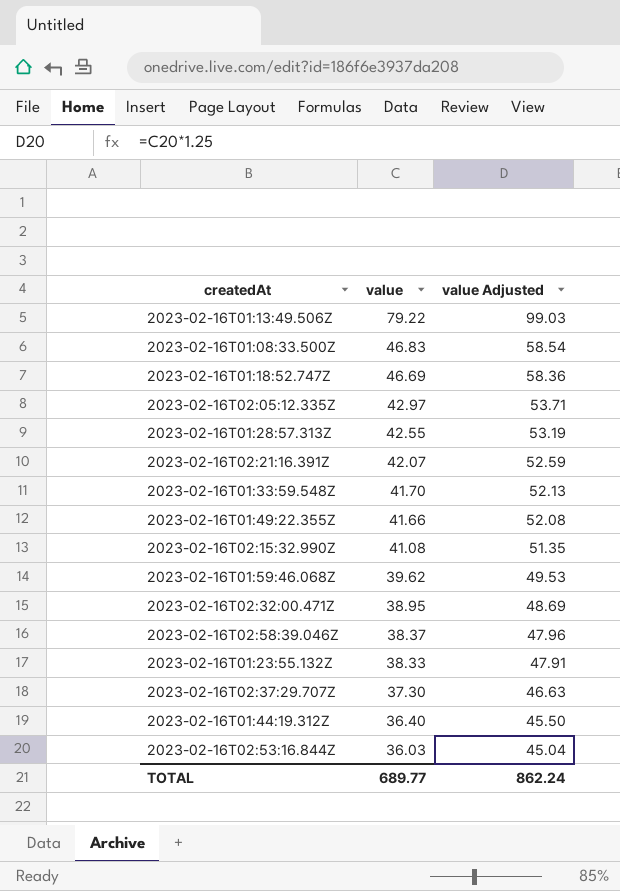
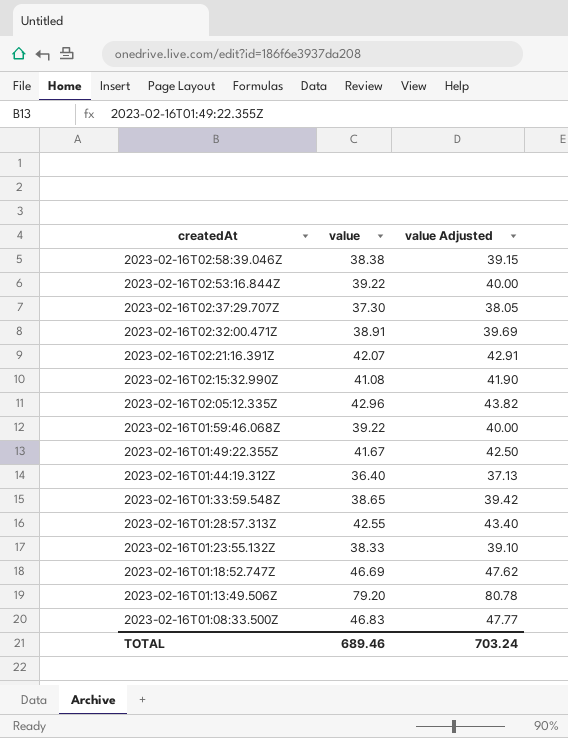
row order: value descending -> createdAt descending
column value Adjusted | formula: [value] * 1.25 -> [value] * 1.02
2023-02-16T02:58:39.046Z | value: 38.37 -> 38.38
2023-02-16T02:53:16.844Z | value: 36.03 -> 39.22
2023-02-16T02:32:00.471Z | value: 38.95 -> 38.91
2023-02-16T02:05:12.335Z | value: 42.97 -> 42.96
2023-02-16T01:59:46.068Z | value: 39.62 -> 39.22
2023-02-16T01:49:22.355Z | value: 41.66 -> 41.67
2023-02-16T01:33:59.548Z | value: 41.70 -> 38.65
2023-02-16T01:13:49.506Z | value: 79.22 -> 79.20
TOTAL | value: 689.77 -> 689.46
TOTAL | value Adjusted: 862.24 -> 703.24

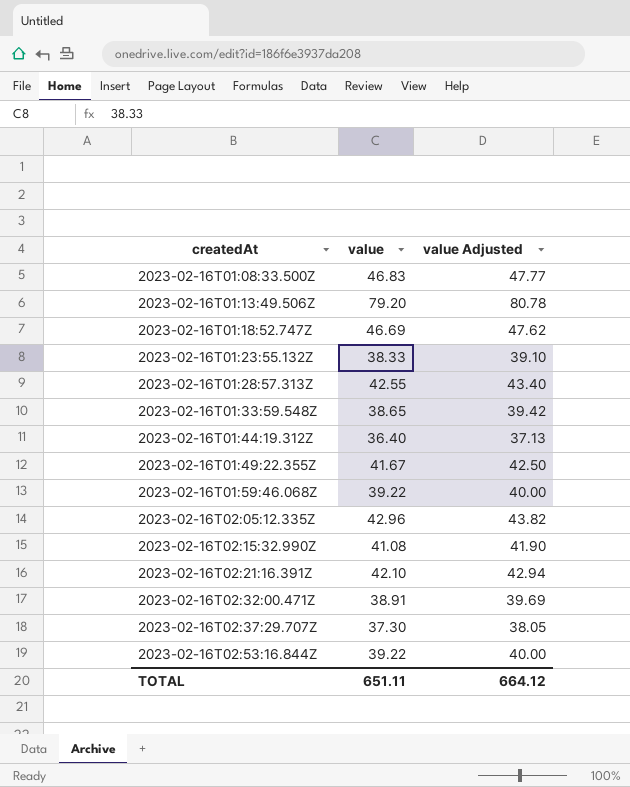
row order: createdAt descending -> createdAt ascending
row 2023-02-16T02:58:39.046Z: 38.38 | 39.15 -> none
2023-02-16T02:21:16.391Z | value: 42.07 -> 42.10
2023-02-16T02:21:16.391Z | value Adjusted: 42.91 -> 42.94
TOTAL | value: 689.46 -> 651.11
TOTAL | value Adjusted: 703.24 -> 664.12

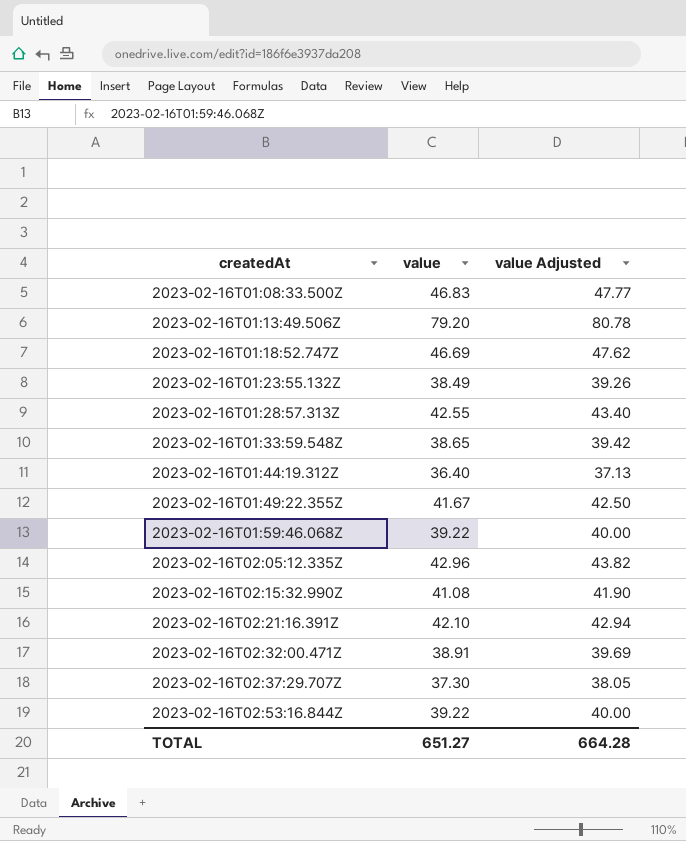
2023-02-16T01:23:55.132Z | value: 38.33 -> 38.49
2023-02-16T01:23:55.132Z | value Adjusted: 39.10 -> 39.26
TOTAL | value: 651.11 -> 651.27
TOTAL | value Adjusted: 664.12 -> 664.28

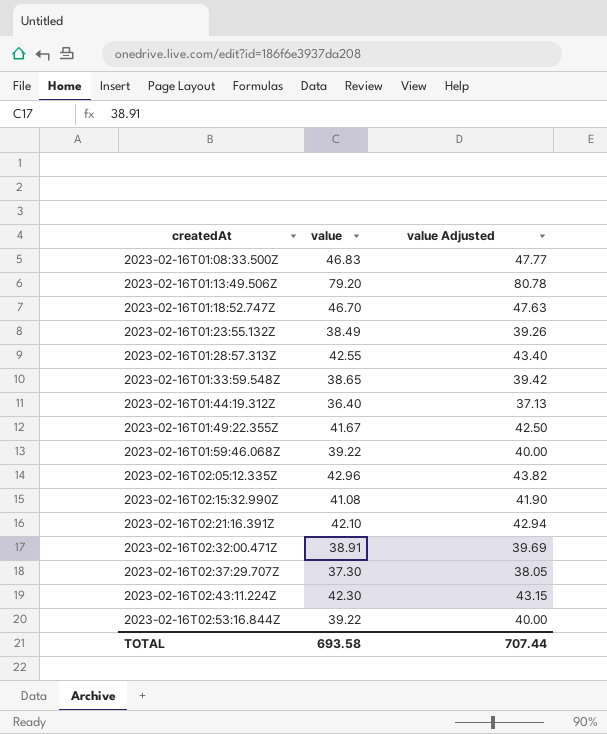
2023-02-16T01:18:52.747Z | value: 46.69 -> 46.70
2023-02-16T01:18:52.747Z | value Adjusted: 47.62 -> 47.63
row 2023-02-16T02:43:11.224Z: none -> 42.30 | 43.15
TOTAL | value: 651.27 -> 693.58
TOTAL | value Adjusted: 664.28 -> 707.44

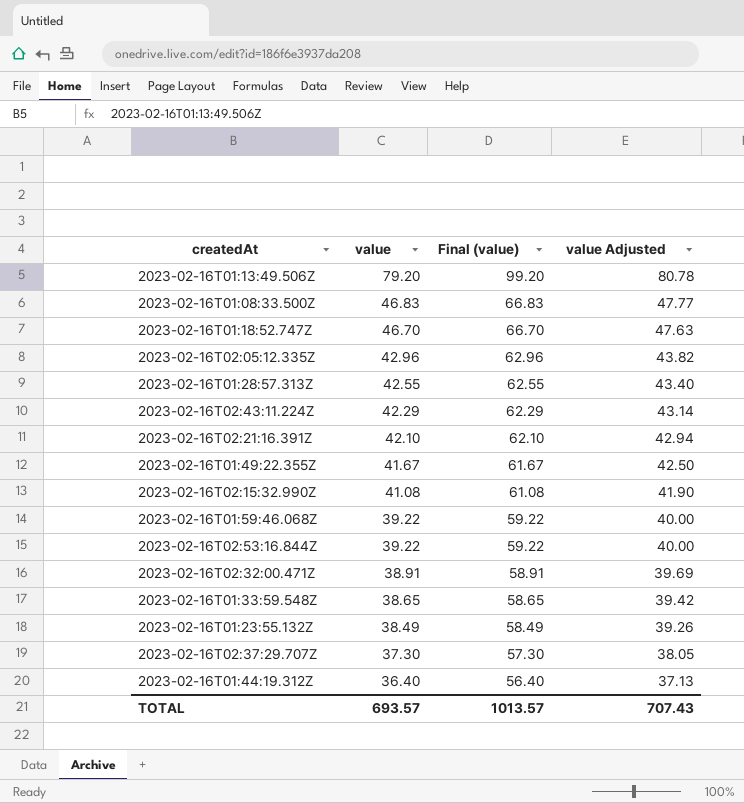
row order: createdAt ascending -> value descending
column Final (value) | formula: none -> [value] + 20
2023-02-16T02:43:11.224Z | value: 42.30 -> 42.29
2023-02-16T02:43:11.224Z | value Adjusted: 43.15 -> 43.14
TOTAL | value: 693.58 -> 693.57
TOTAL | value Adjusted: 707.44 -> 707.43

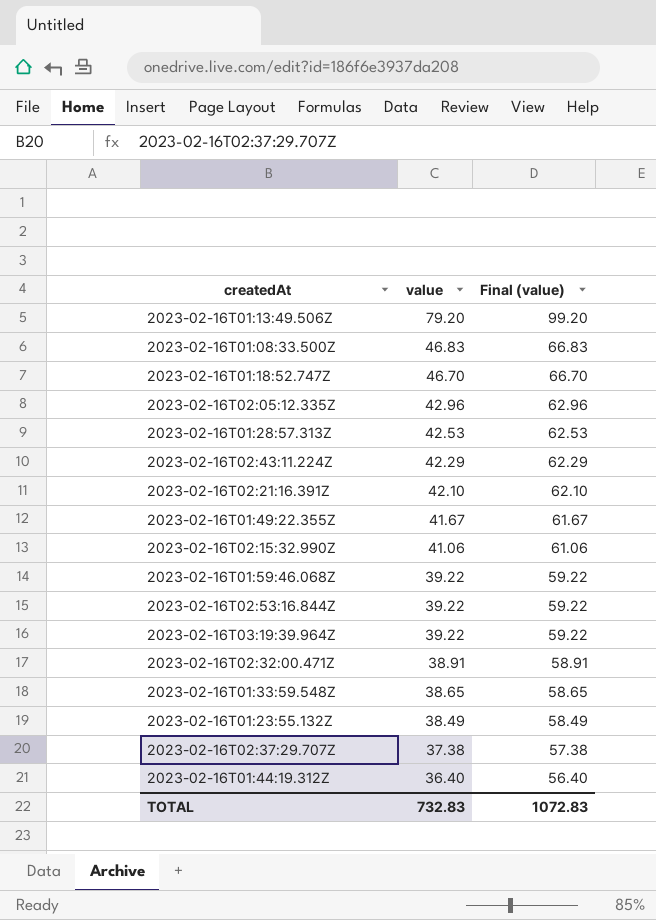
column value Adjusted | formula: [value] * 1.02 -> none
2023-02-16T01:28:57.313Z | value: 42.55 -> 42.53
2023-02-16T01:28:57.313Z | Final (value): 62.55 -> 62.53
2023-02-16T02:15:32.990Z | value: 41.08 -> 41.06
2023-02-16T02:15:32.990Z | Final (value): 61.08 -> 61.06
row 2023-02-16T03:19:39.964Z: none -> 39.22 | 59.22
2023-02-16T02:37:29.707Z | value: 37.30 -> 37.38
2023-02-16T02:37:29.707Z | Final (value): 57.30 -> 57.38
TOTAL | value: 693.57 -> 732.83
TOTAL | Final (value): 1013.57 -> 1072.83

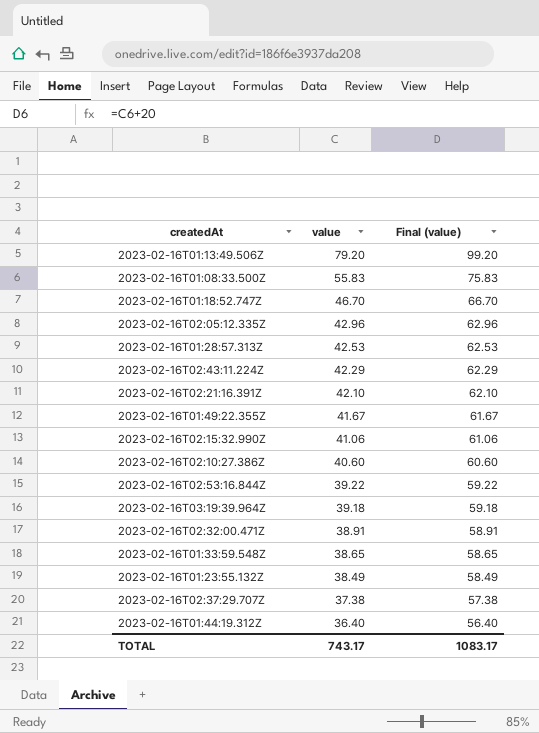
row 2023-02-16T01:59:46.068Z: 39.22 | 59.22 -> none
2023-02-16T01:08:33.500Z | value: 46.83 -> 55.83
2023-02-16T01:08:33.500Z | Final (value): 66.83 -> 75.83
row 2023-02-16T02:10:27.386Z: none -> 40.60 | 60.60
2023-02-16T03:19:39.964Z | value: 39.22 -> 39.18
2023-02-16T03:19:39.964Z | Final (value): 59.22 -> 59.18
TOTAL | value: 732.83 -> 743.17
TOTAL | Final (value): 1072.83 -> 1083.17

